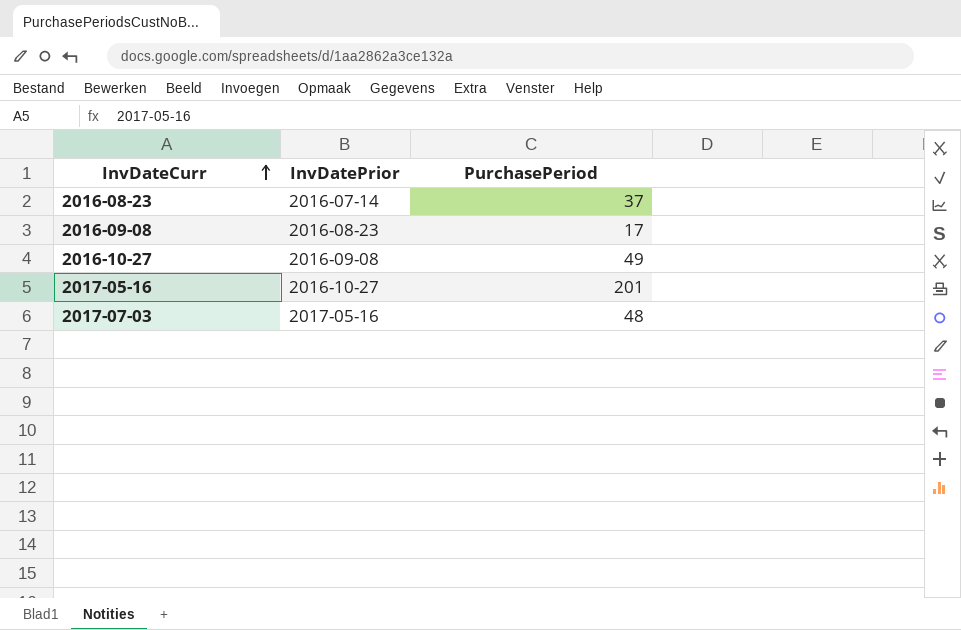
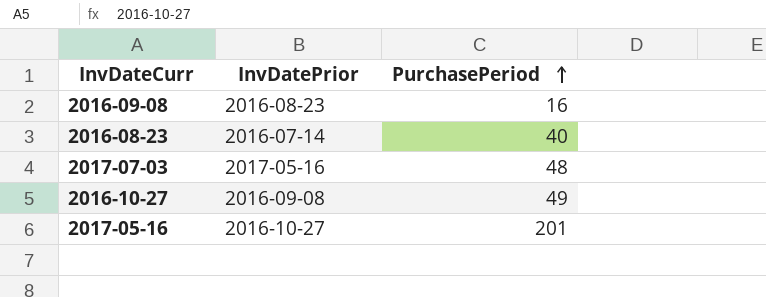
row order: InvDateCurr ascending -> PurchasePeriod ascending
2016-09-08 | PurchasePeriod: 17 -> 16
2016-08-23 | PurchasePeriod: 37 -> 40

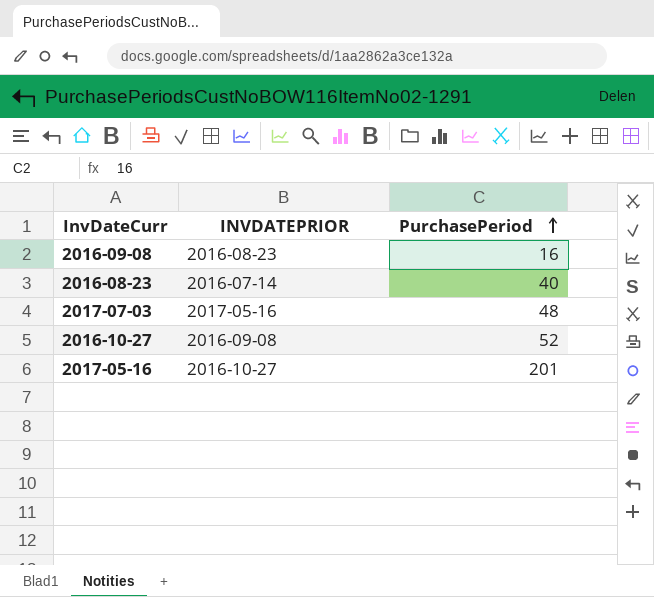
column name: InvDatePrior -> INVDATEPRIOR
2016-10-27 | PurchasePeriod: 49 -> 52

